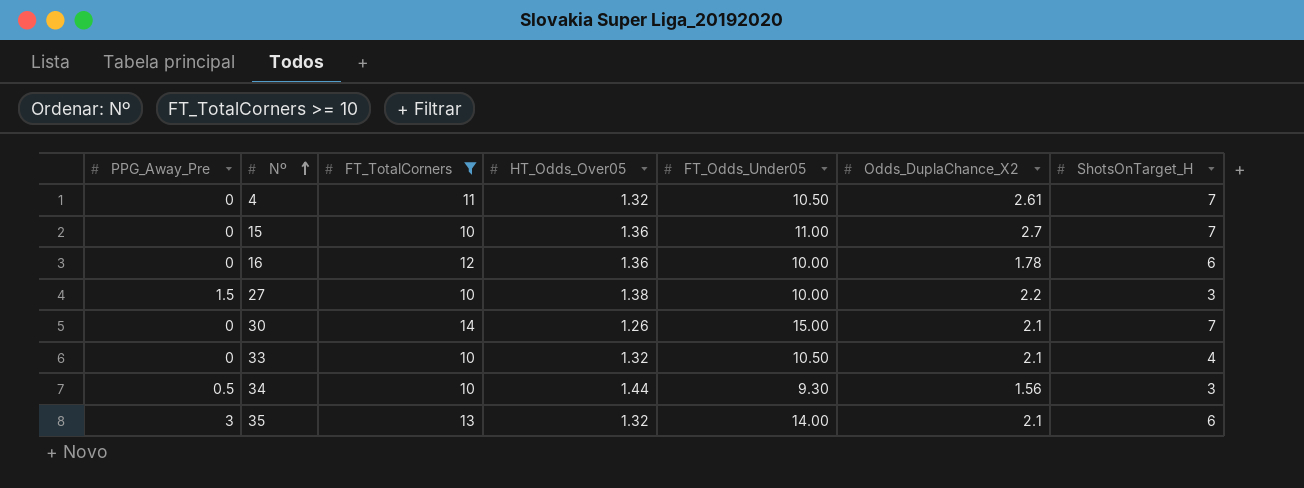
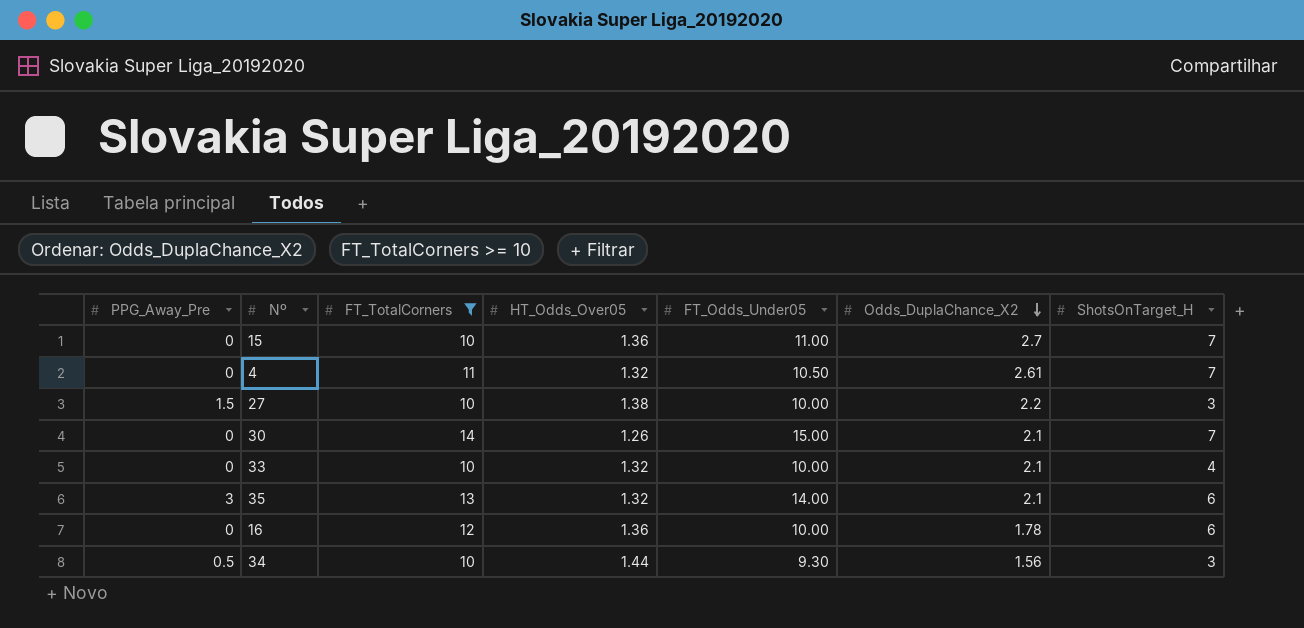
row order: Nº ascending -> Odds_DuplaChance_X2 descending
33 | FT_Odds_Under05: 10.50 -> 10.00

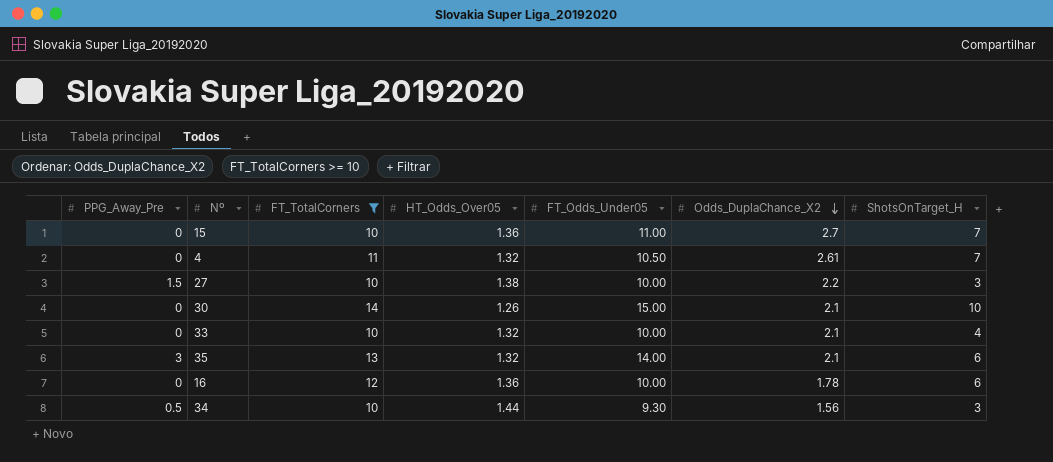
30 | ShotsOnTarget_H: 7 -> 10

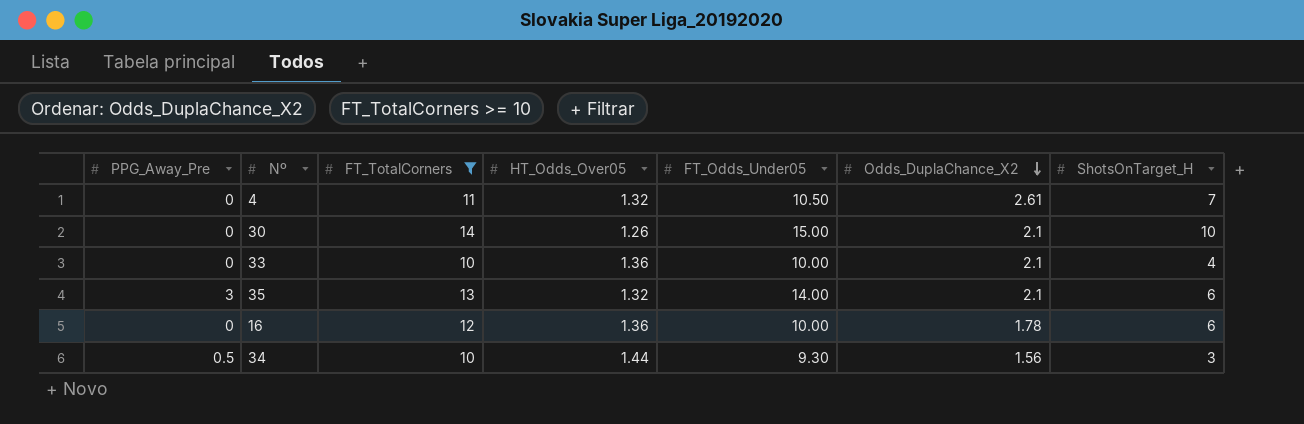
row 15: 0 | 10 | 1.36 | 11.00 | 2.7 | 7 -> none
row 27: 1.5 | 10 | 1.38 | 10.00 | 2.2 | 3 -> none
33 | HT_Odds_Over05: 1.32 -> 1.36

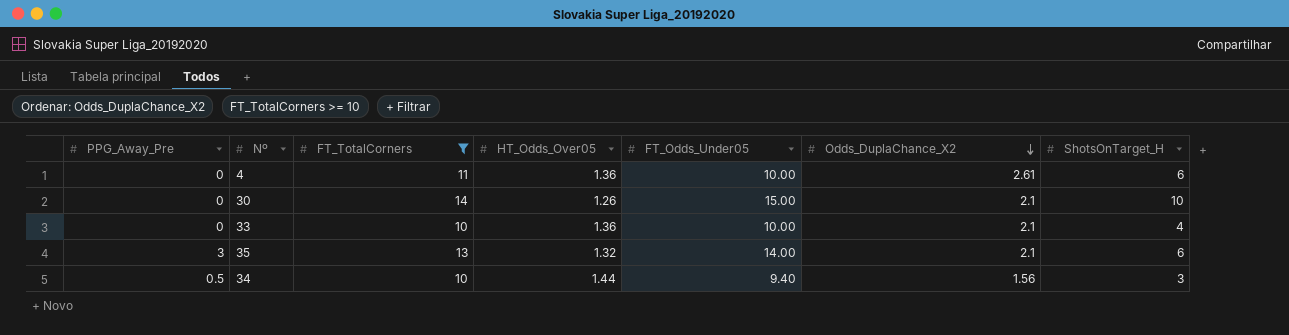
row 16: 0 | 12 | 1.36 | 10.00 | 1.78 | 6 -> none
4 | HT_Odds_Over05: 1.32 -> 1.36
4 | FT_Odds_Under05: 10.50 -> 10.00
4 | ShotsOnTarget_H: 7 -> 6
34 | FT_Odds_Under05: 9.30 -> 9.40

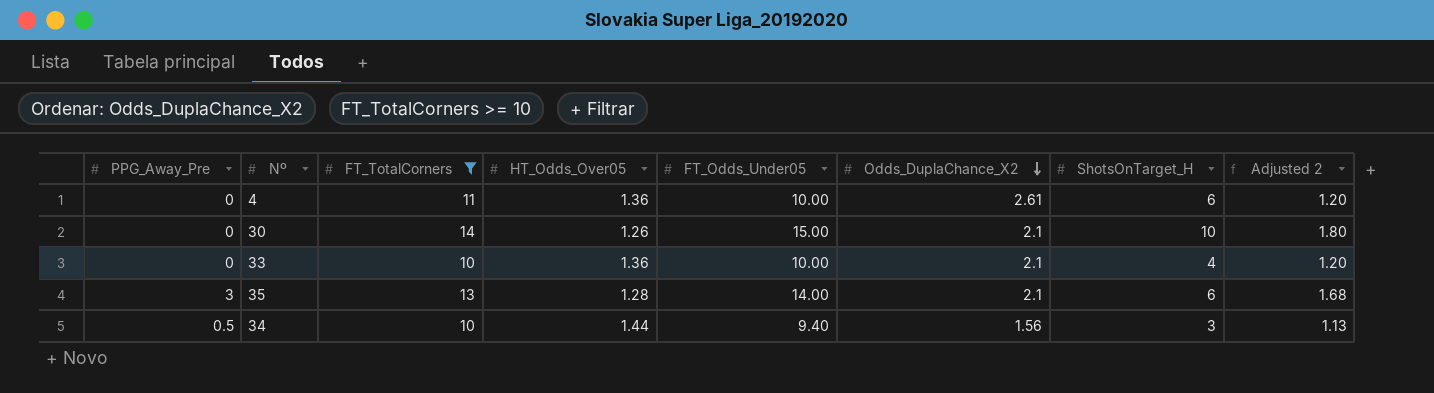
column Adjusted 2 | formula: none -> [FT_Odds_Under05] * 0.12
35 | HT_Odds_Over05: 1.32 -> 1.28

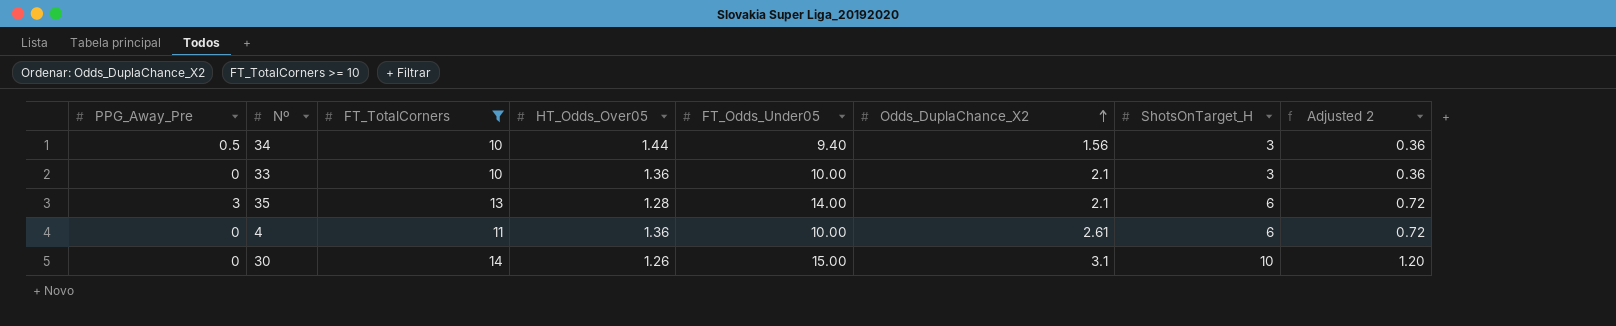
row order: Odds_DuplaChance_X2 descending -> Odds_DuplaChance_X2 ascending
column Adjusted 2 | formula: [FT_Odds_Under05] * 0.12 -> [ShotsOnTarget_H] * 0.12
33 | ShotsOnTarget_H: 4 -> 3
30 | Odds_DuplaChance_X2: 2.1 -> 3.1

